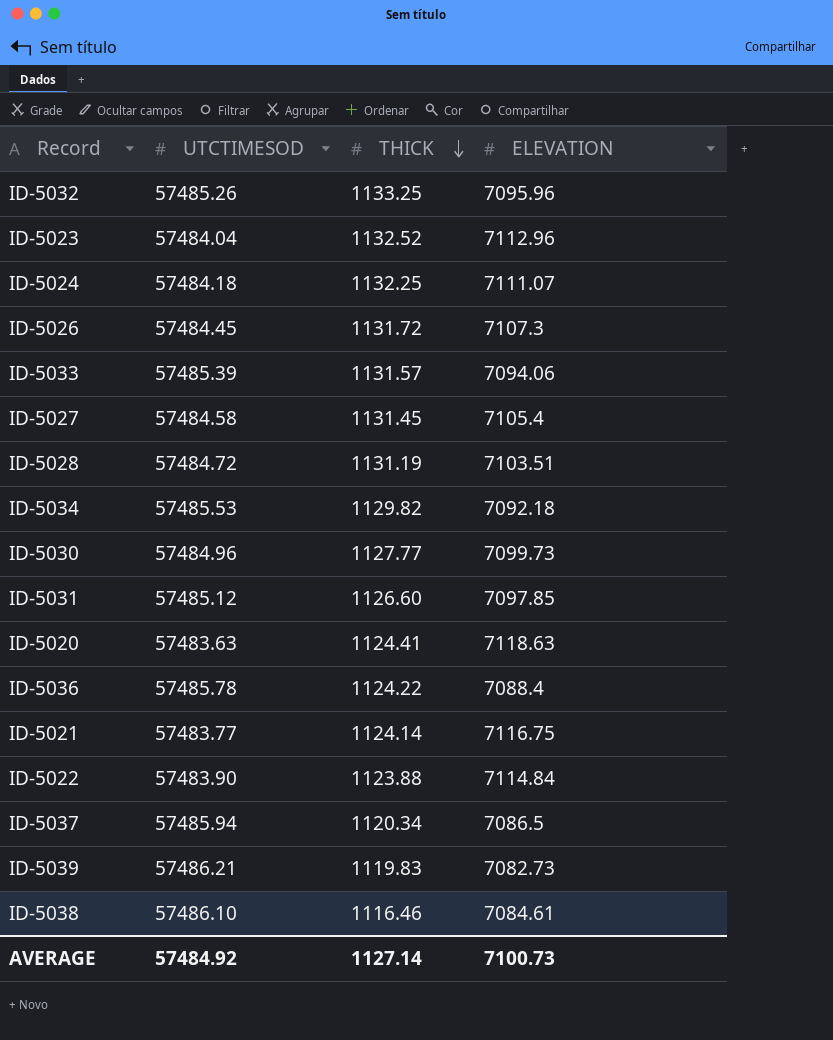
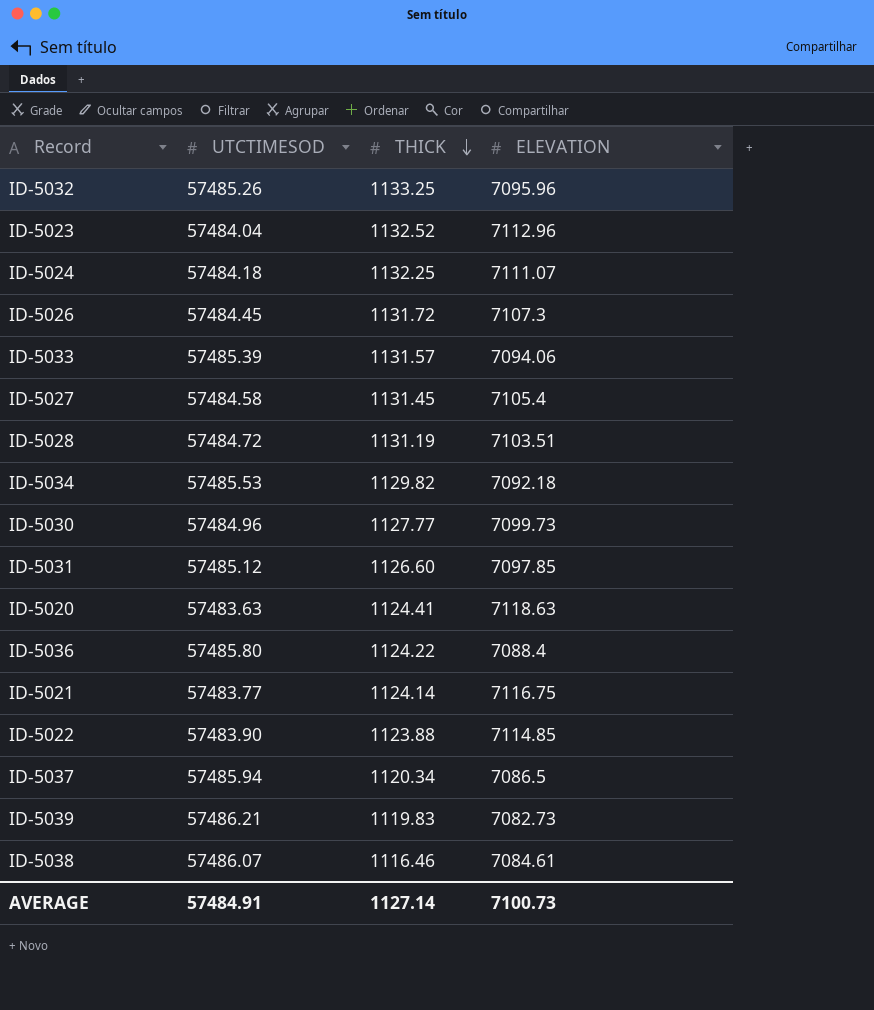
ID-5036 | UTCTIMESOD: 57485.78 -> 57485.80
ID-5022 | ELEVATION: 7114.84 -> 7114.85
ID-5038 | UTCTIMESOD: 57486.10 -> 57486.07
AVERAGE | UTCTIMESOD: 57484.92 -> 57484.91

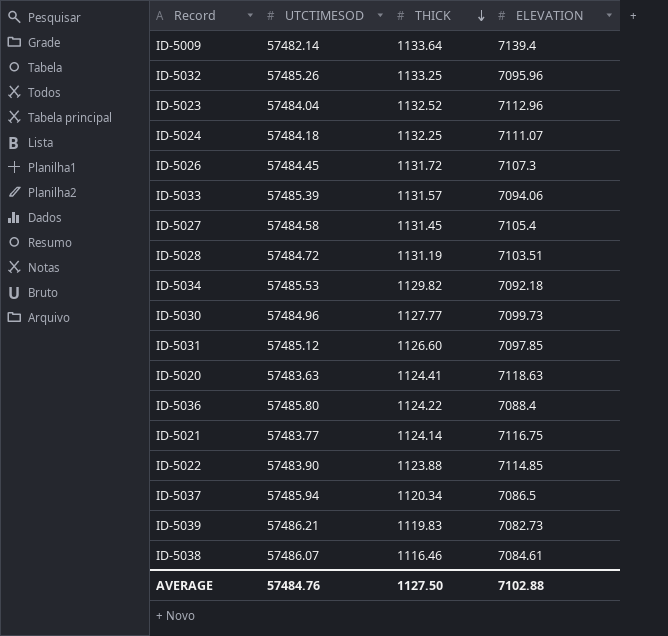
row ID-5009: none -> 57482.14 | 1133.64 | 7139.4
AVERAGE | UTCTIMESOD: 57484.91 -> 57484.76
AVERAGE | THICK: 1127.14 -> 1127.50
AVERAGE | ELEVATION: 7100.73 -> 7102.88

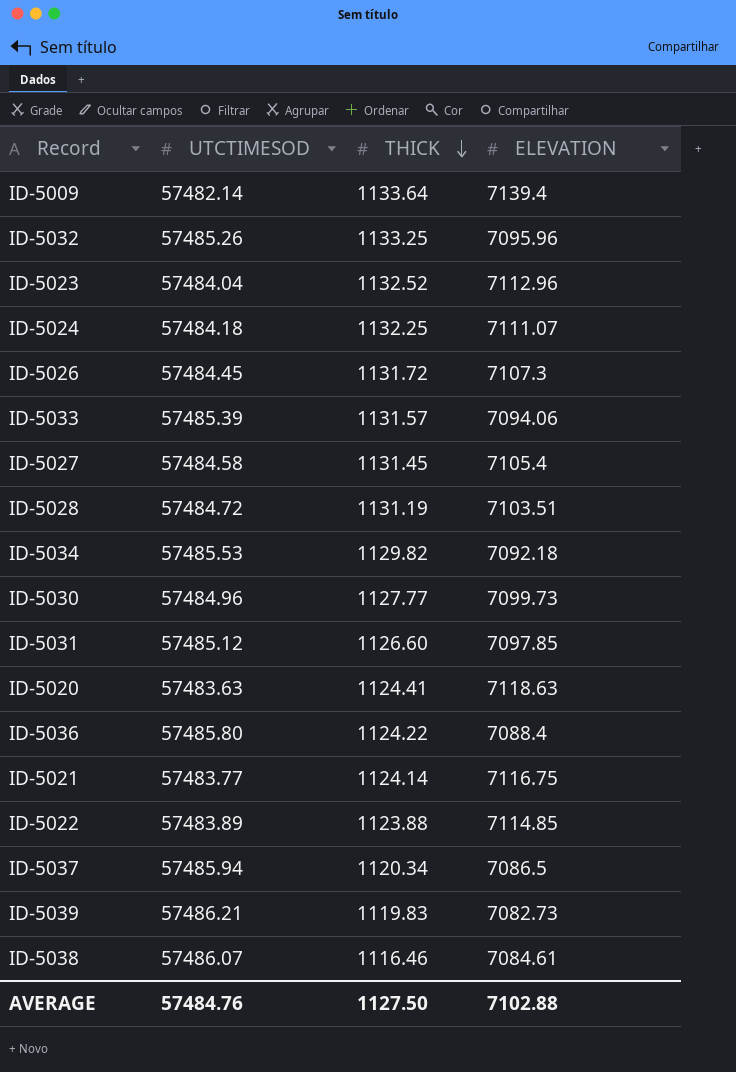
ID-5022 | UTCTIMESOD: 57483.90 -> 57483.89

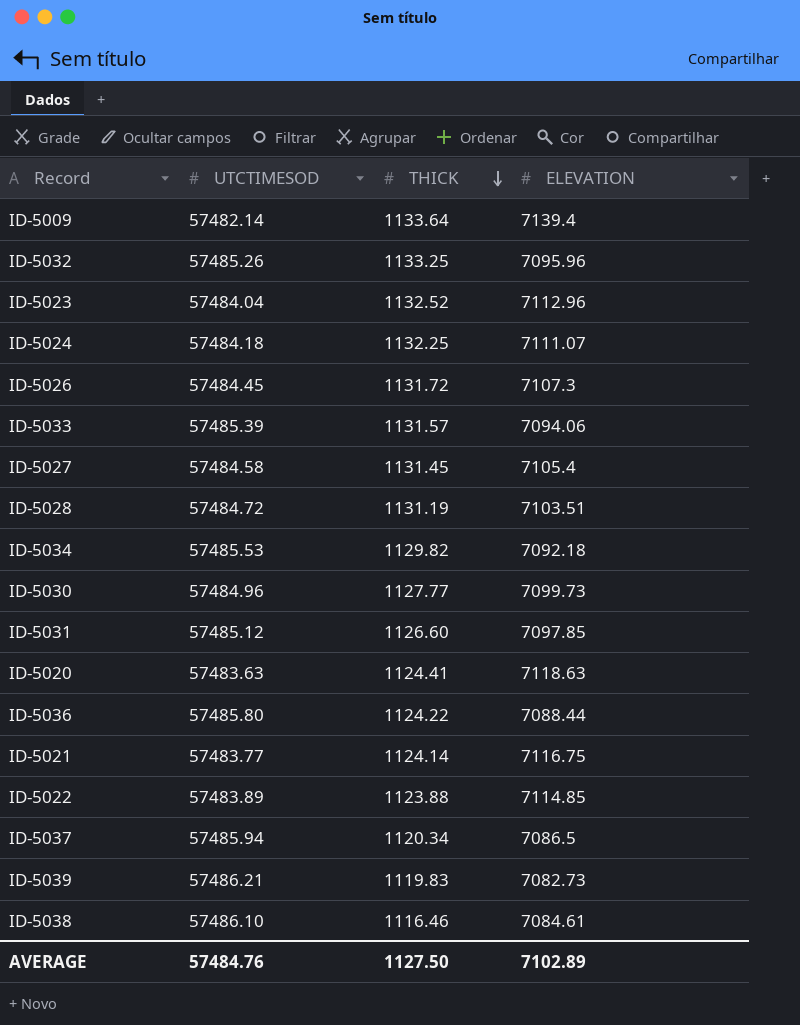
ID-5036 | ELEVATION: 7088.4 -> 7088.44
ID-5038 | UTCTIMESOD: 57486.07 -> 57486.10
AVERAGE | ELEVATION: 7102.88 -> 7102.89

